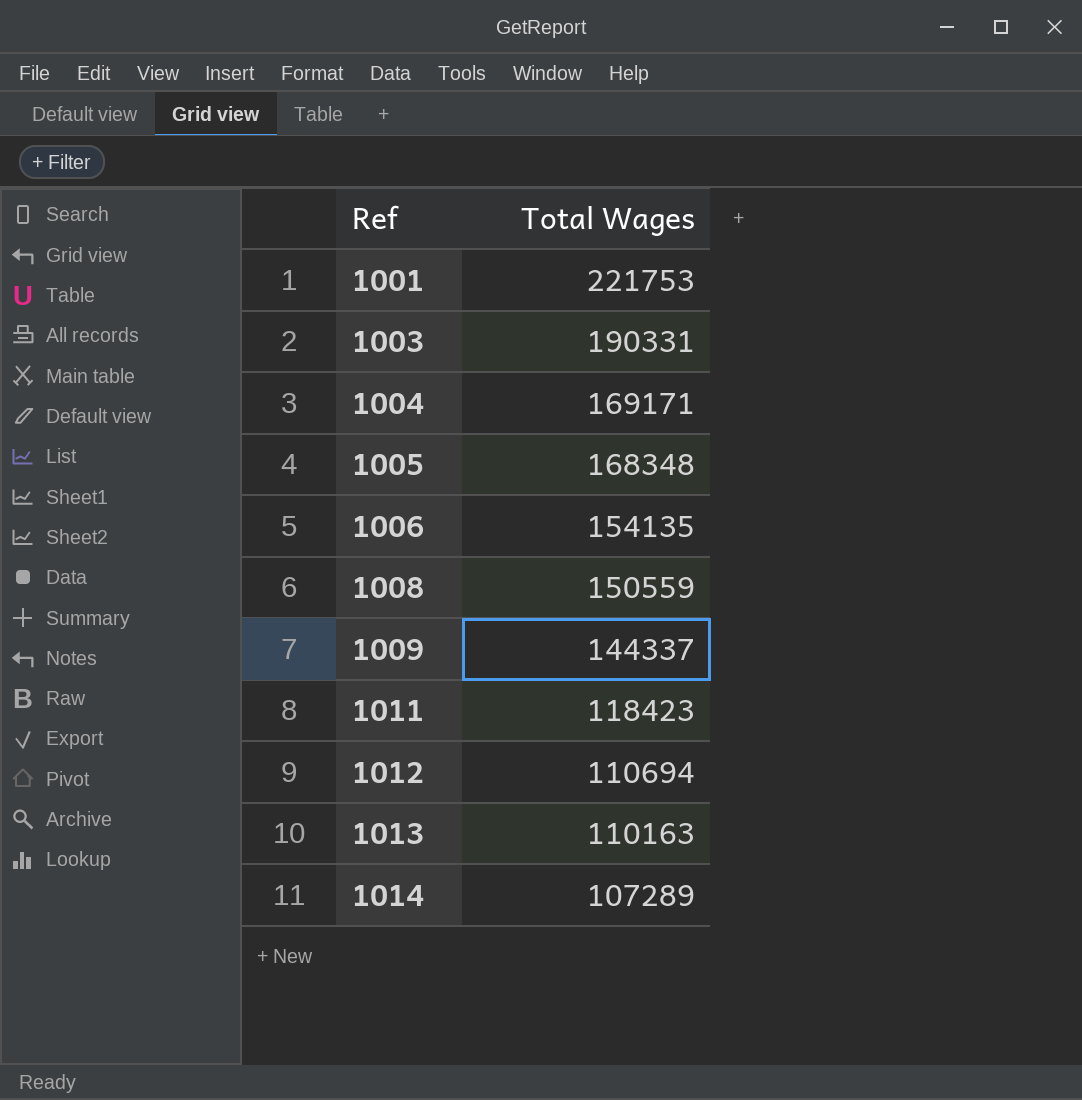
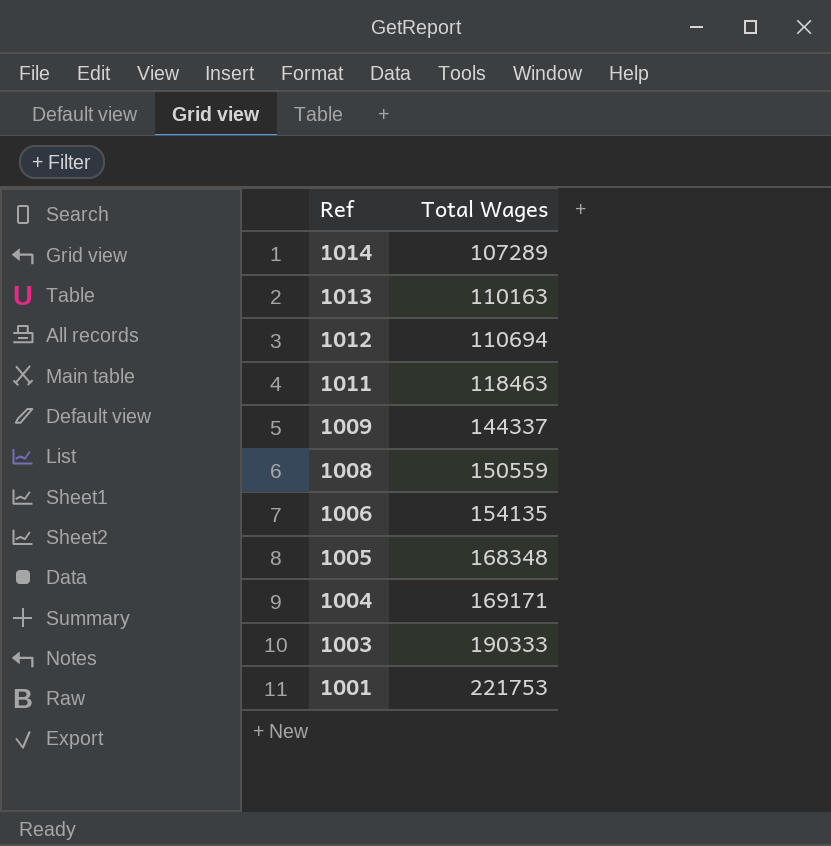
row order: Ref ascending -> Ref descending
1011 | Total Wages: 118423 -> 118463
1003 | Total Wages: 190331 -> 190333

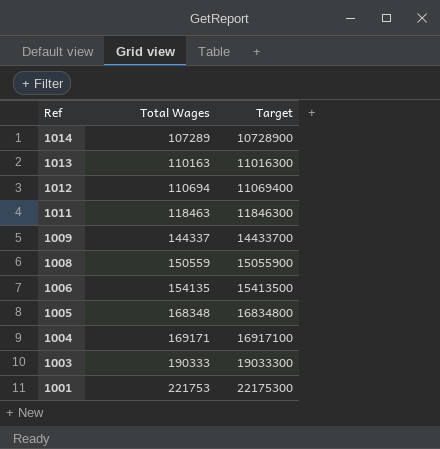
column Target | formula: none -> [Total Wages] * 100

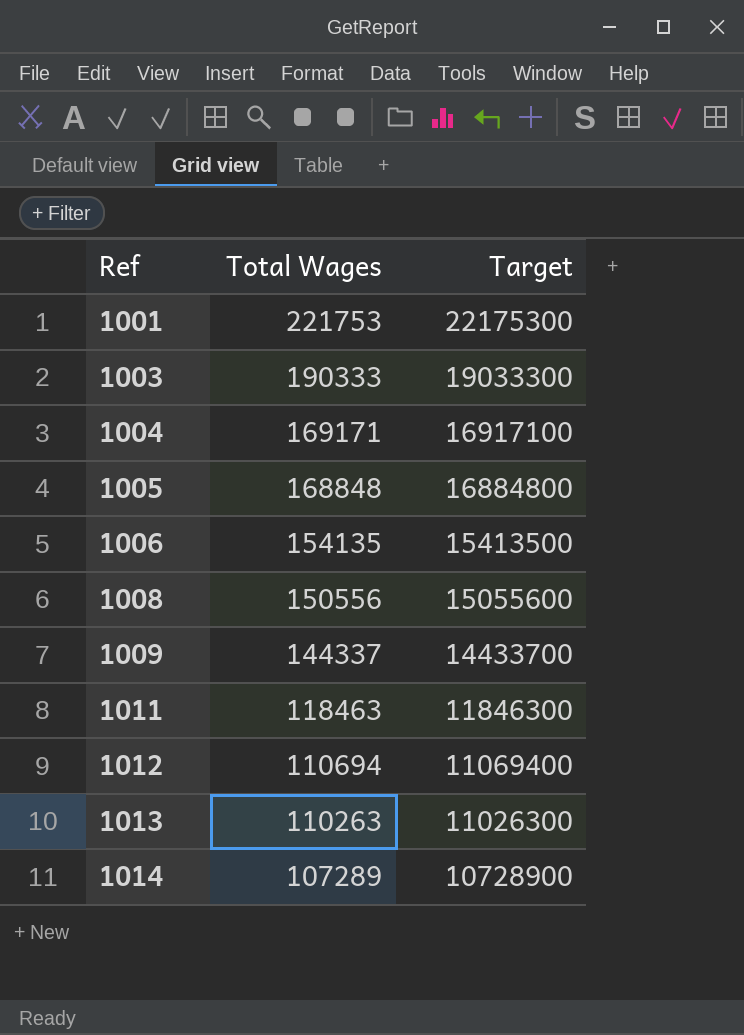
row order: Ref descending -> Ref ascending
1005 | Total Wages: 168348 -> 168848
1005 | Target: 16834800 -> 16884800
1008 | Total Wages: 150559 -> 150556
1008 | Target: 15055900 -> 15055600
1013 | Total Wages: 110163 -> 110263
1013 | Target: 11016300 -> 11026300

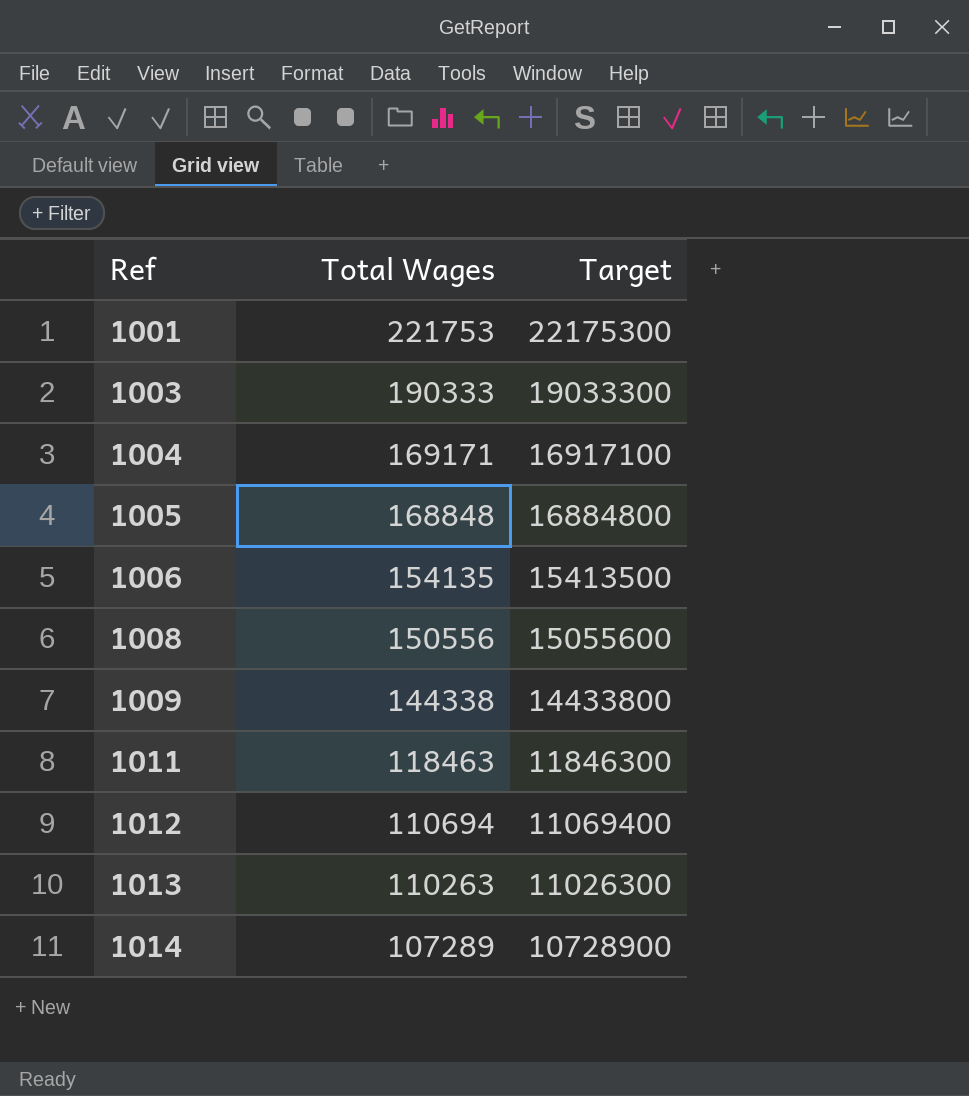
1009 | Total Wages: 144337 -> 144338
1009 | Target: 14433700 -> 14433800

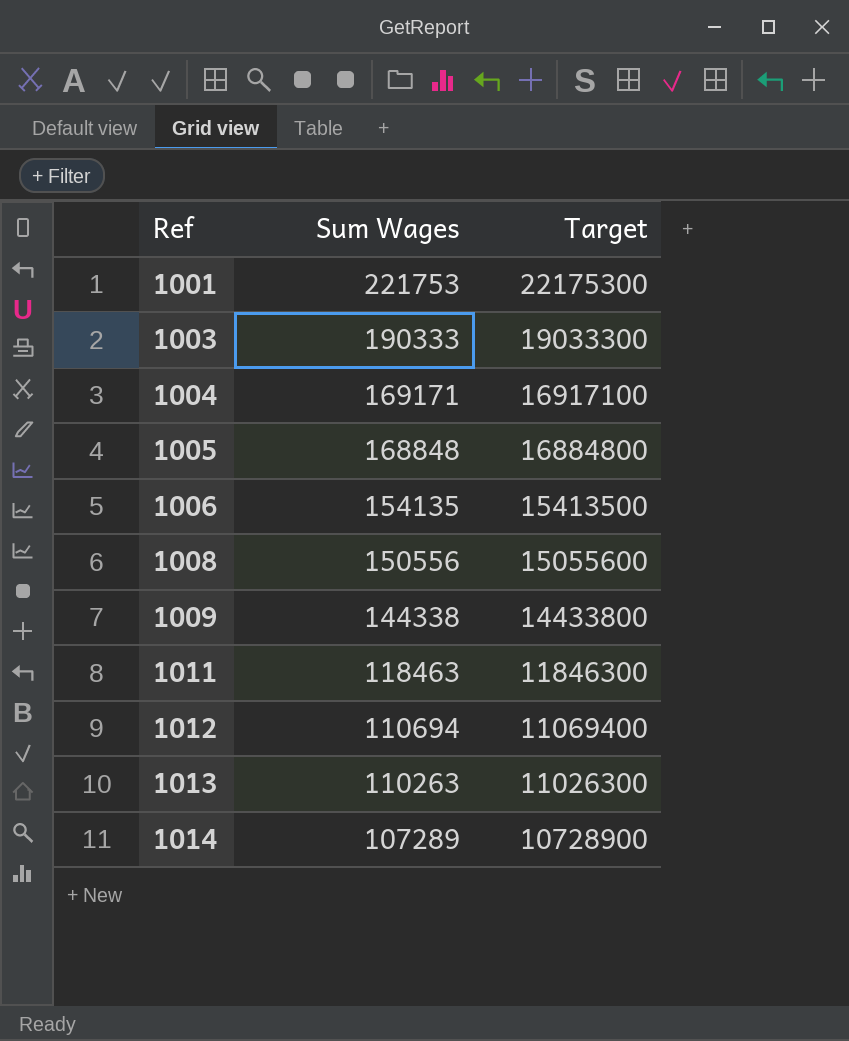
column name: Total Wages -> Sum Wages

